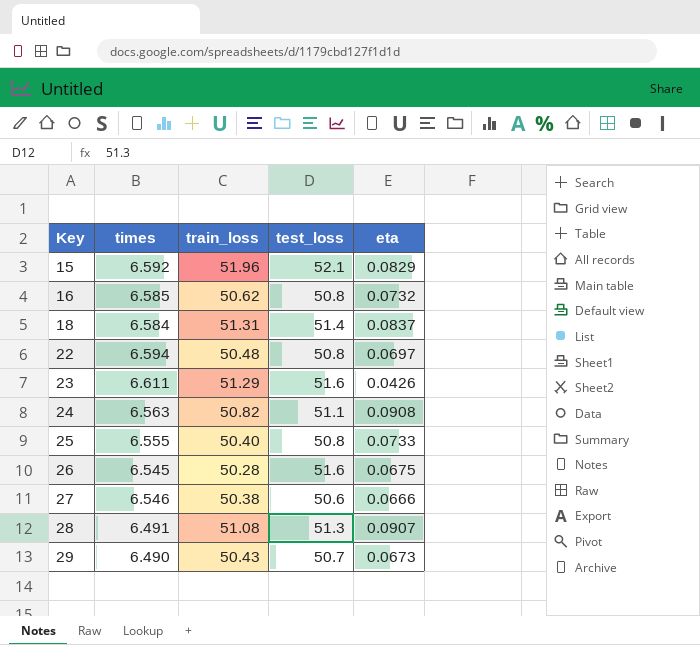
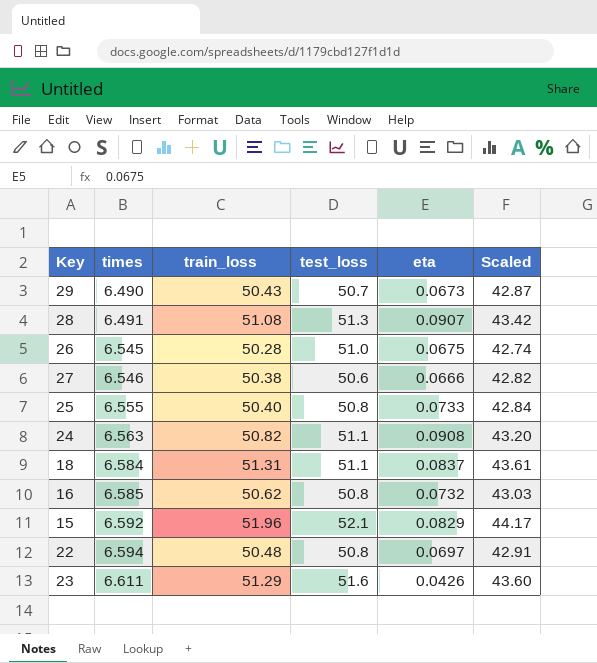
row order: Key ascending -> times ascending
column Scaled | formula: none -> [train_loss] * 0.85
26 | test_loss: 51.6 -> 51.0
18 | test_loss: 51.4 -> 51.1

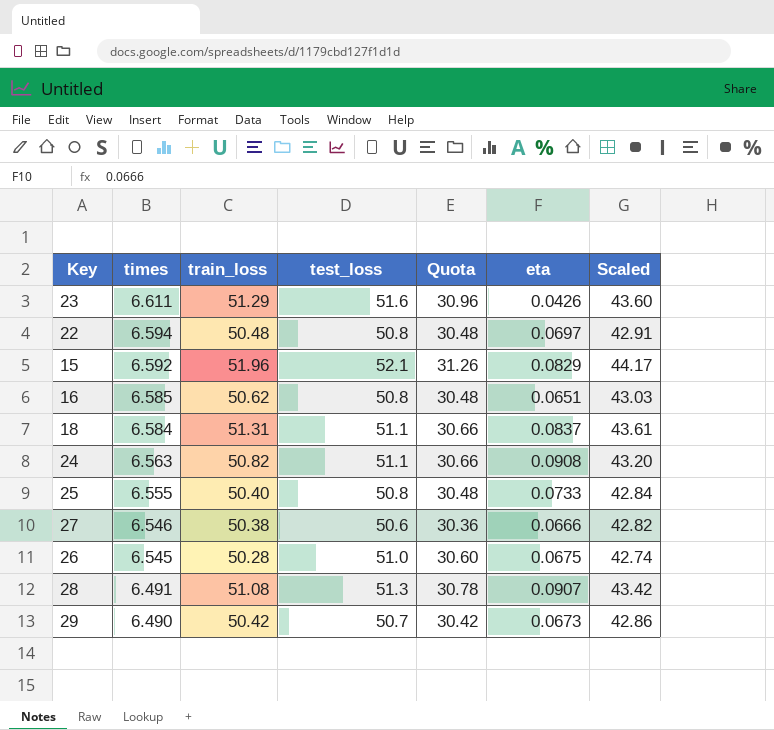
row order: times ascending -> times descending
column Quota | formula: none -> [test_loss] * 0.6
16 | eta: 0.0732 -> 0.0651
29 | train_loss: 50.43 -> 50.42
29 | Scaled: 42.87 -> 42.86

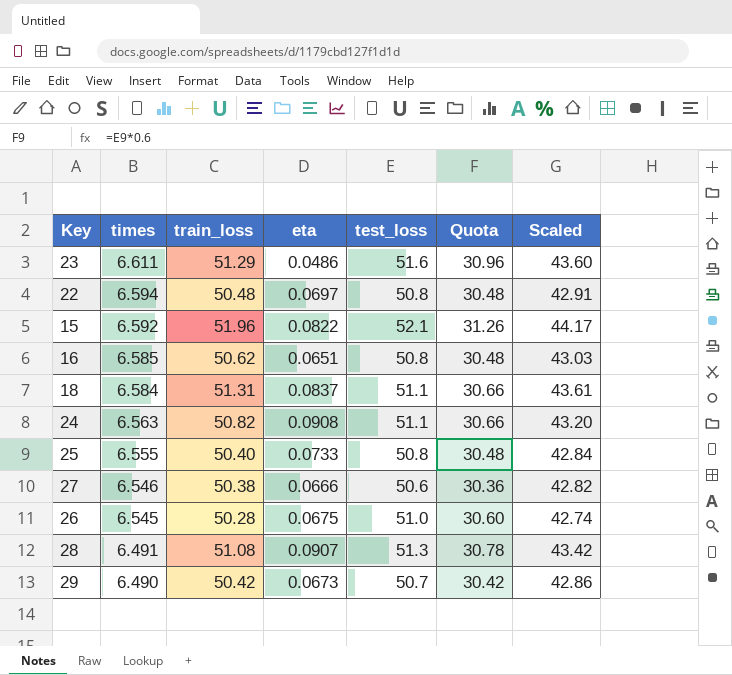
column eta | position: 6 -> 4
23 | eta: 0.0426 -> 0.0486
15 | eta: 0.0829 -> 0.0822

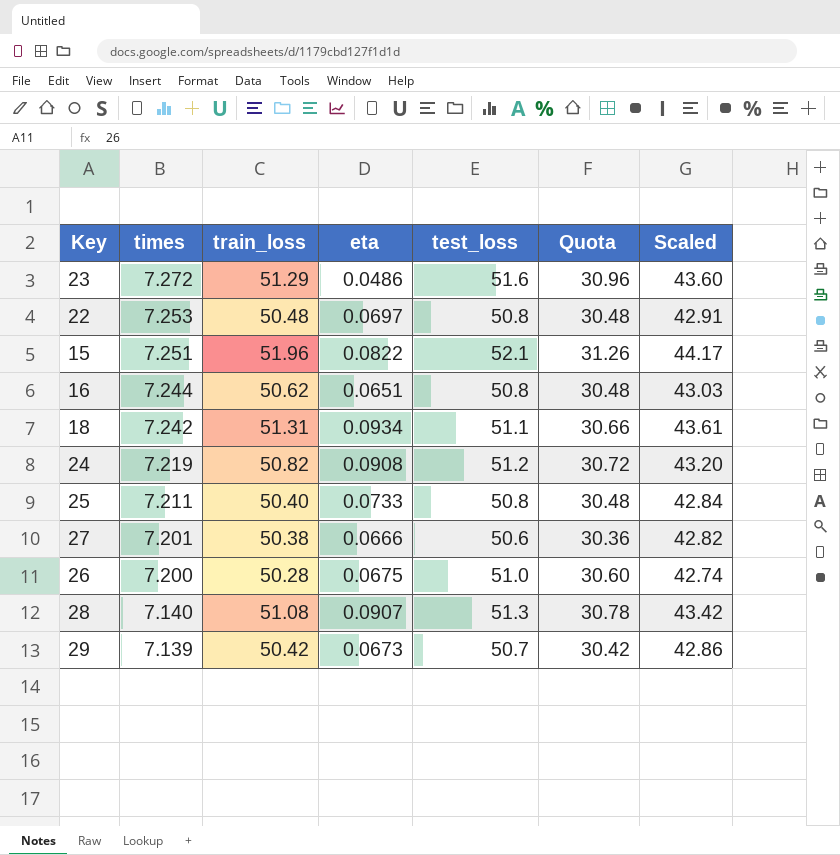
23 | times: 6.611 -> 7.272
22 | times: 6.594 -> 7.253
15 | times: 6.592 -> 7.251
16 | times: 6.585 -> 7.244
18 | times: 6.584 -> 7.242
18 | eta: 0.0837 -> 0.0934
24 | times: 6.563 -> 7.219
24 | test_loss: 51.1 -> 51.2
24 | Quota: 30.66 -> 30.72
25 | times: 6.555 -> 7.211
27 | times: 6.546 -> 7.201
26 | times: 6.545 -> 7.200
28 | times: 6.491 -> 7.140
29 | times: 6.490 -> 7.139

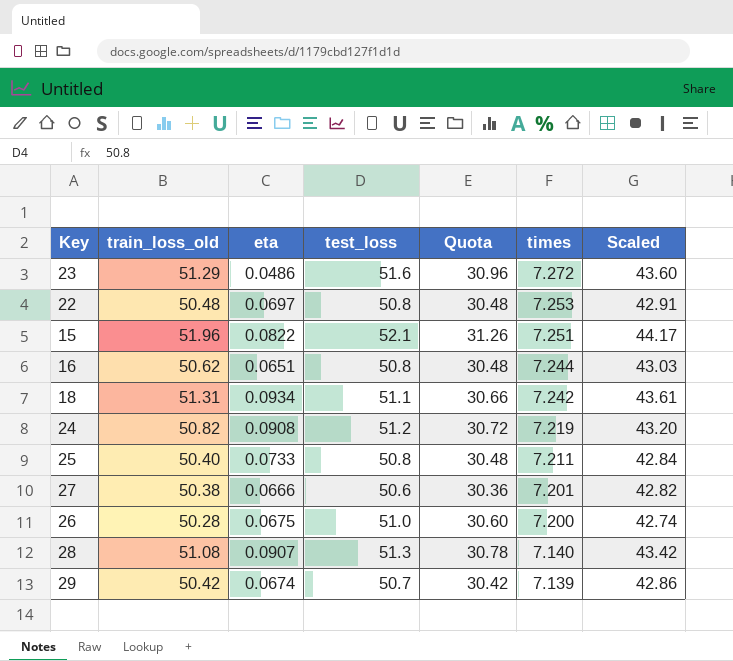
column name: train_loss -> train_loss_old
column times | position: 2 -> 6
29 | eta: 0.0673 -> 0.0674

